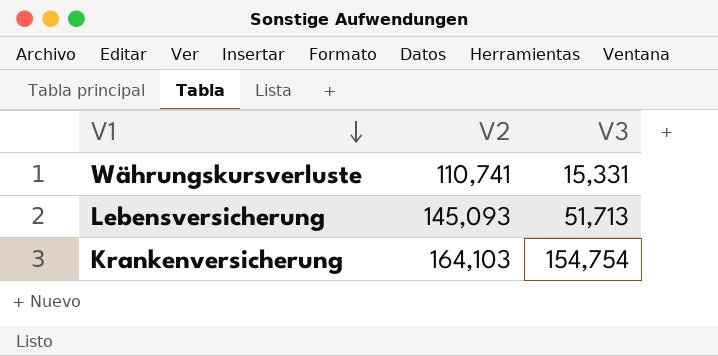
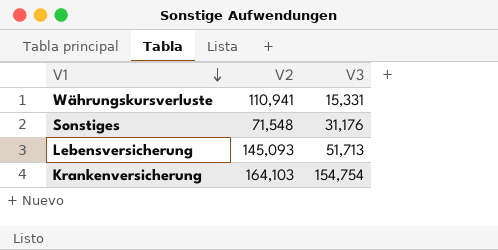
Währungskursverluste | V2: 110,741 -> 110,941
row Sonstiges: none -> 71,548 | 31,176

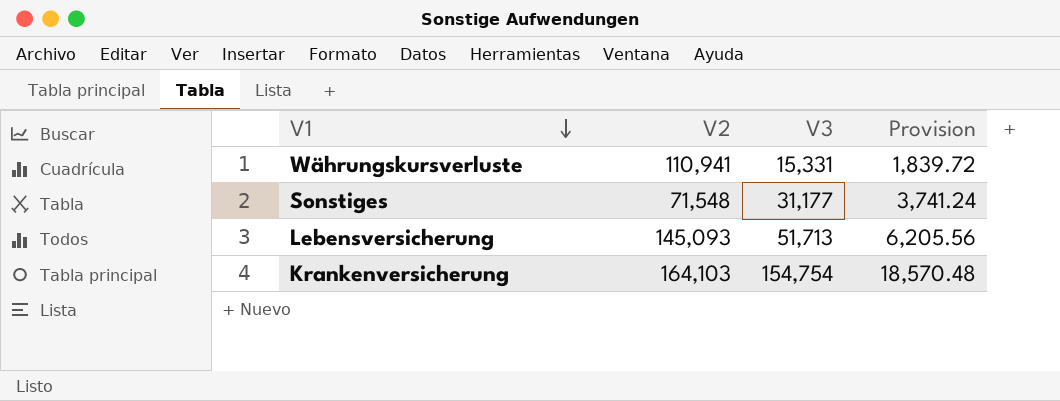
column Provision | formula: none -> [V3] * 0.12
Sonstiges | V3: 31,176 -> 31,177

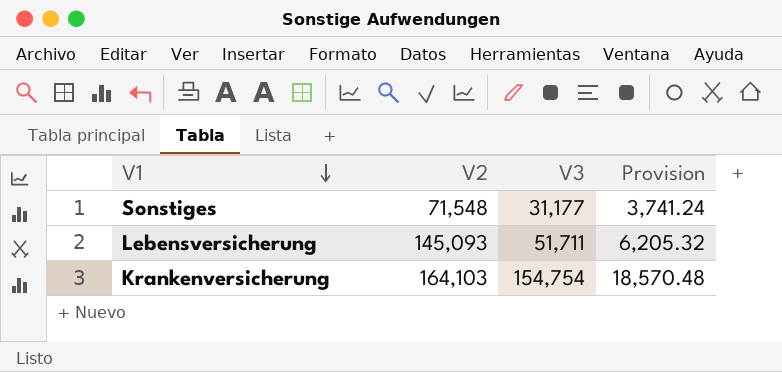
row Währungskursverluste: 110,941 | 15,331 | 1,839.72 -> none
Lebensversicherung | V3: 51,713 -> 51,711
Lebensversicherung | Provision: 6,205.56 -> 6,205.32

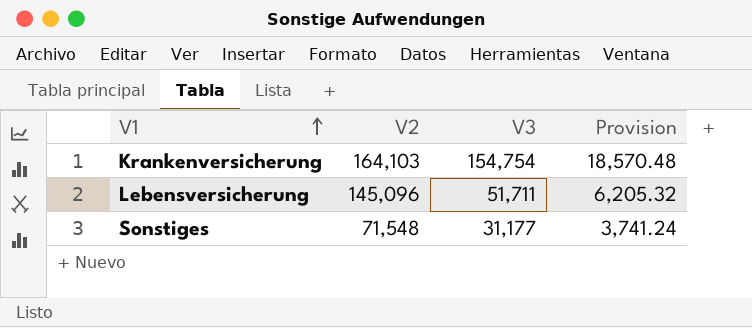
row order: V1 descending -> V1 ascending
Lebensversicherung | V2: 145,093 -> 145,096

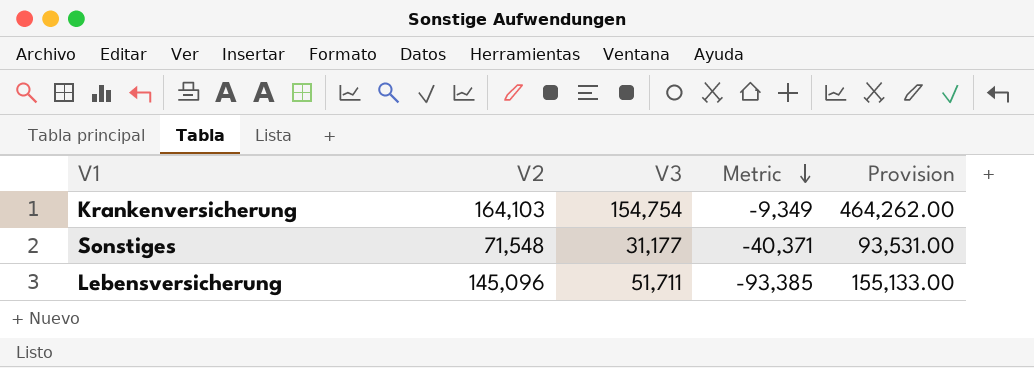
row order: V1 ascending -> Metric descending
column Metric | formula: none -> [V3] - [V2]
column Provision | formula: [V3] * 0.12 -> [V3] * 3

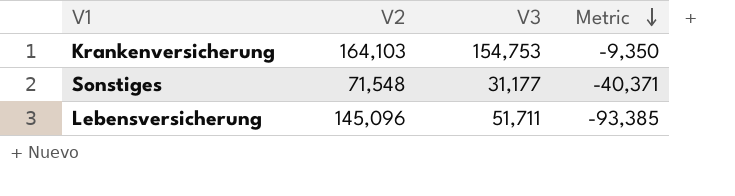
column Provision | formula: [V3] * 3 -> none
Krankenversicherung | V3: 154,754 -> 154,753
Krankenversicherung | Metric: -9,349 -> -9,350

